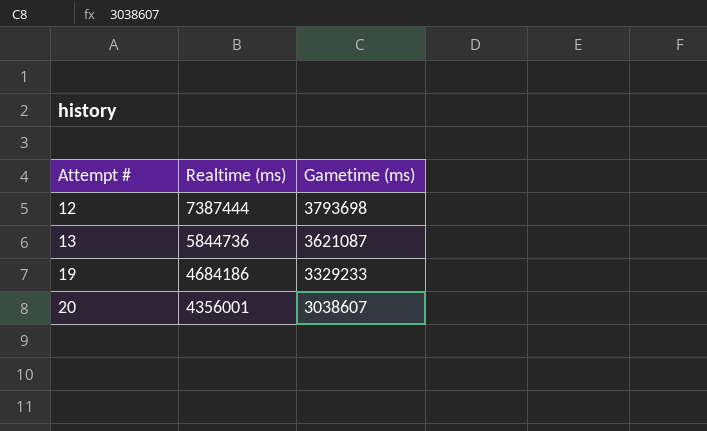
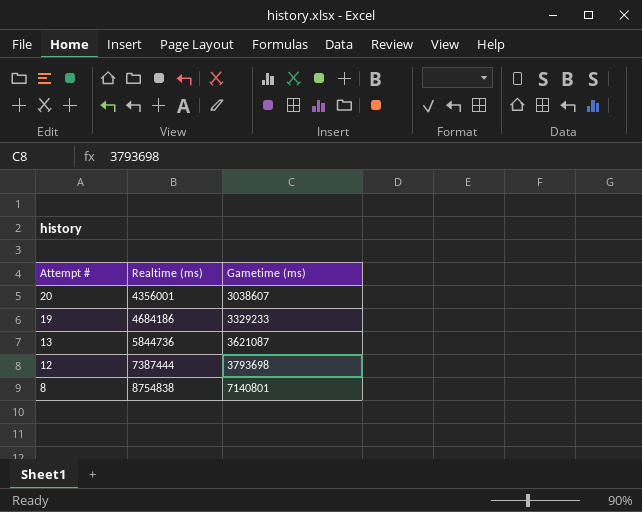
row order: Attempt # ascending -> Attempt # descending
row 8: none -> 8754838 | 7140801

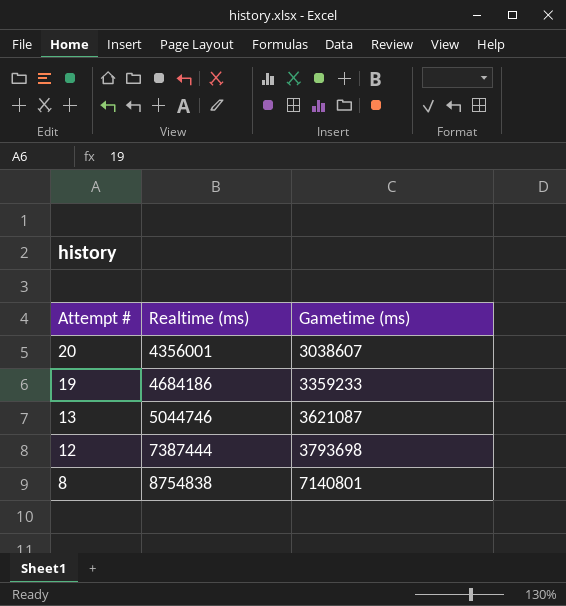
19 | Gametime (ms): 3329233 -> 3359233
13 | Realtime (ms): 5844736 -> 5044746

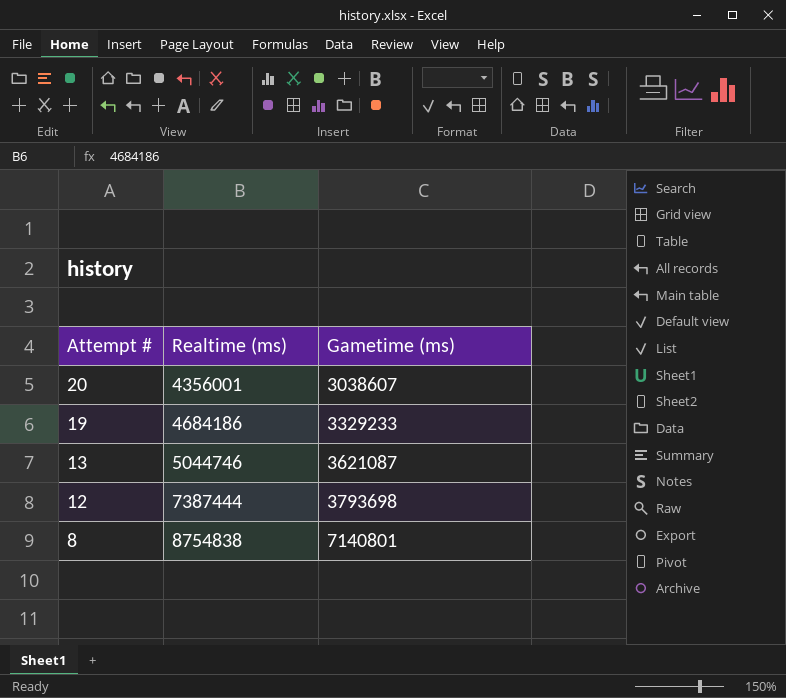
19 | Gametime (ms): 3359233 -> 3329233

